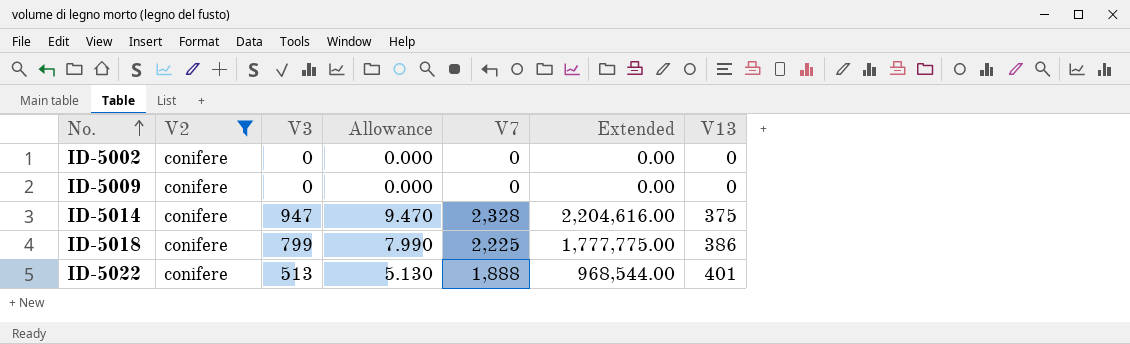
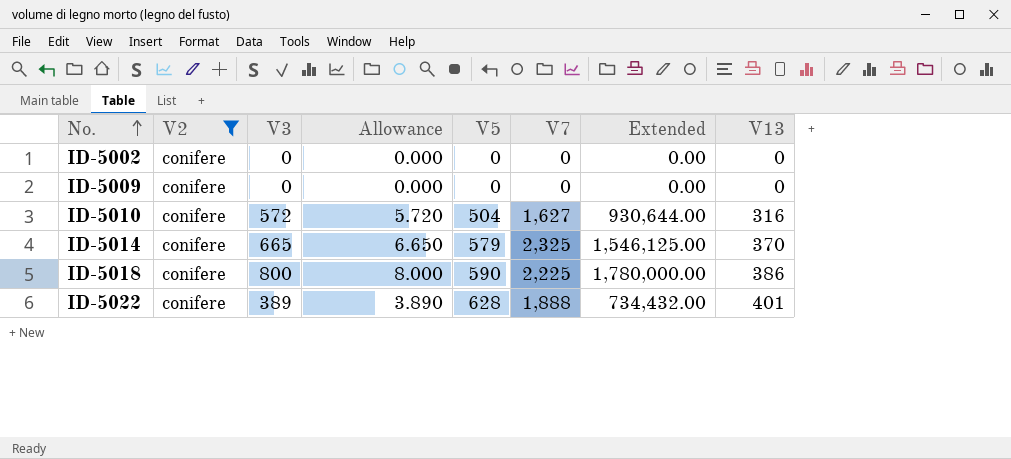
column V5 | position: none -> 5
row ID-5010: none -> conifere | 572 | 5.720 | 504 | 1,627 | 930,644.00 | 316
ID-5014 | V3: 947 -> 665
ID-5014 | Allowance: 9.470 -> 6.650
ID-5014 | V7: 2,328 -> 2,325
ID-5014 | Extended: 2,204,616.00 -> 1,546,125.00
ID-5014 | V13: 375 -> 370
ID-5018 | V3: 799 -> 800
ID-5018 | Allowance: 7.990 -> 8.000
ID-5018 | Extended: 1,777,775.00 -> 1,780,000.00
ID-5022 | V3: 513 -> 389
ID-5022 | Allowance: 5.130 -> 3.890
ID-5022 | Extended: 968,544.00 -> 734,432.00

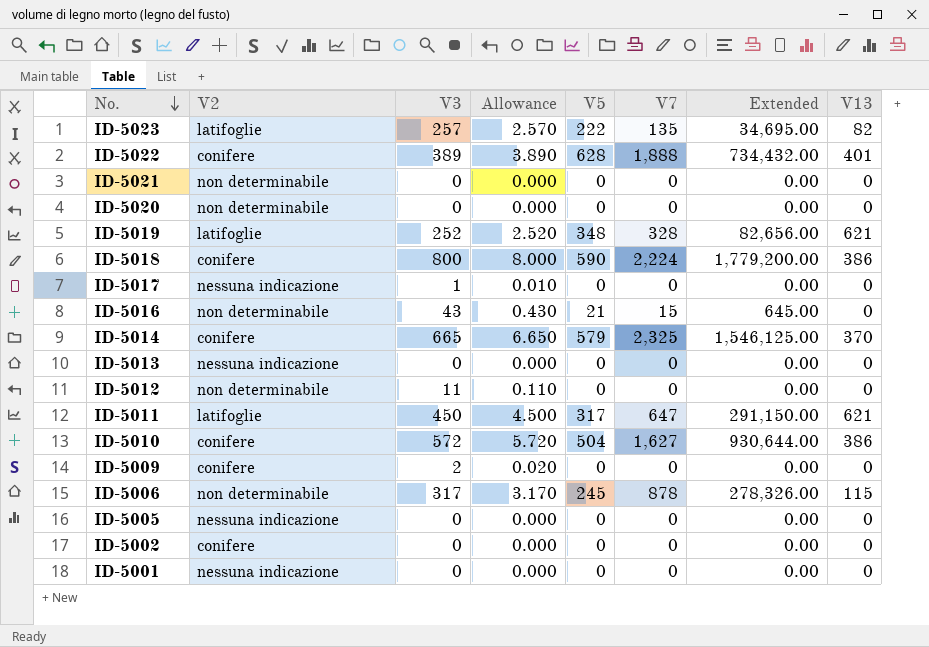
filter: V2 = conifere -> none
row order: No. ascending -> No. descending
ID-5018 | V7: 2,225 -> 2,224
ID-5018 | Extended: 1,780,000.00 -> 1,779,200.00
ID-5010 | V13: 316 -> 386
ID-5009 | V3: 0 -> 2
ID-5009 | Allowance: 0.000 -> 0.020

